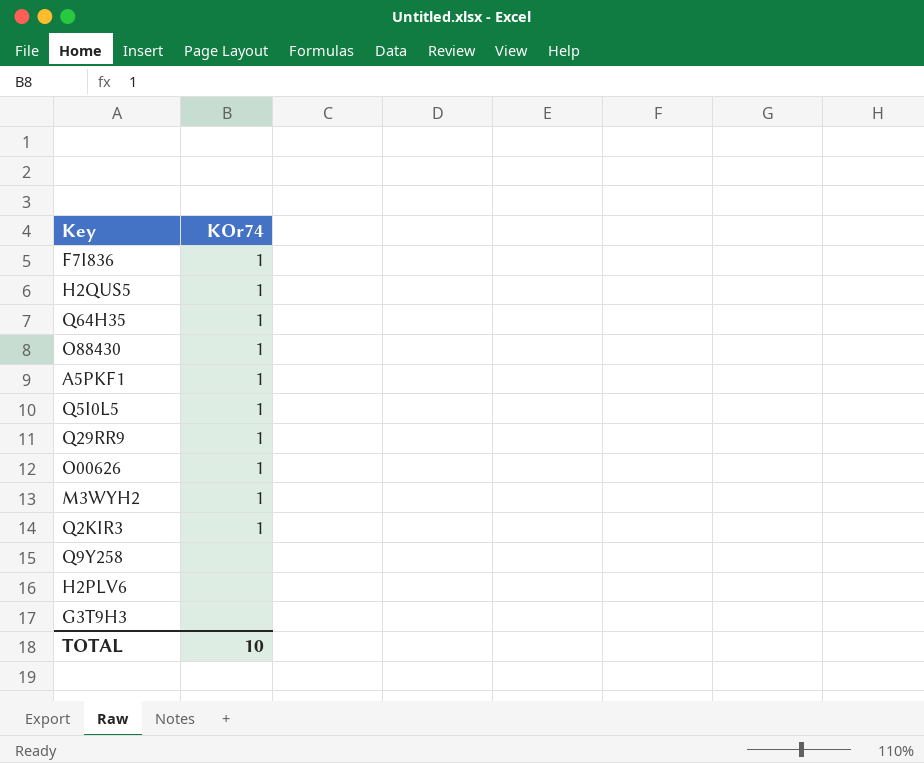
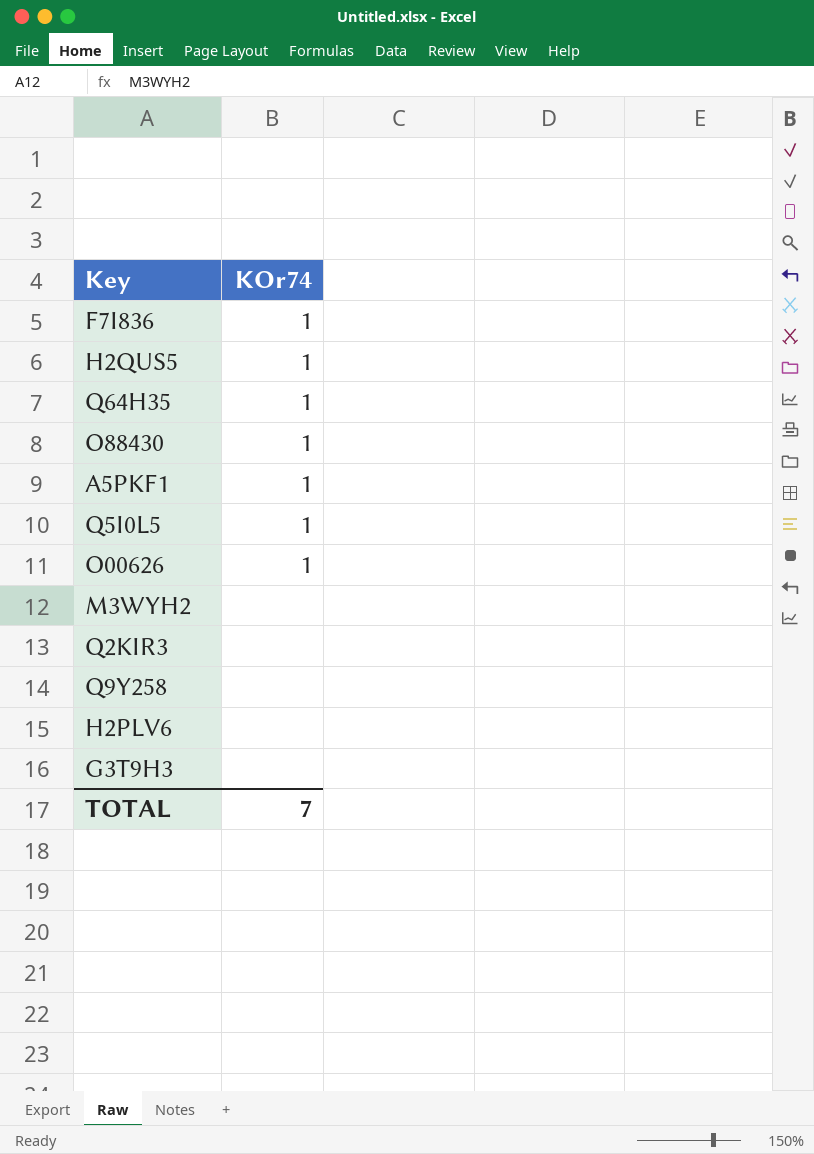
row Q29RR9: 1 -> none
M3WYH2 | KOr74: 1 -> none
Q2KIR3 | KOr74: 1 -> none
TOTAL | KOr74: 10 -> 7

